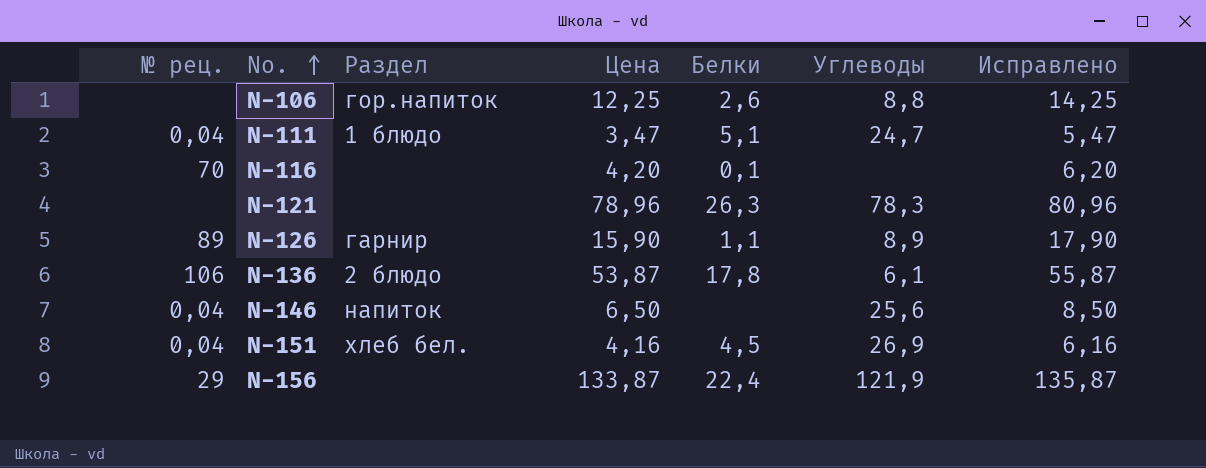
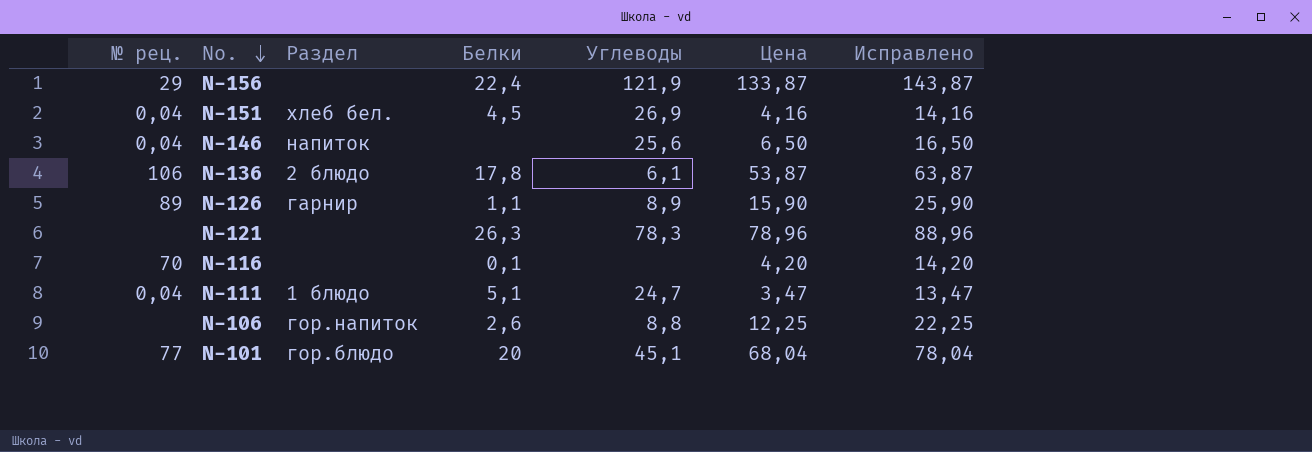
row order: No. ascending -> No. descending
column Цена | position: 4 -> 6
column Исправлено | formula: [Цена] + 2 -> [Цена] + 10
row N-101: none -> 77 | гор.блюдо | 20 | 45,1 | 68,04 | 78,04

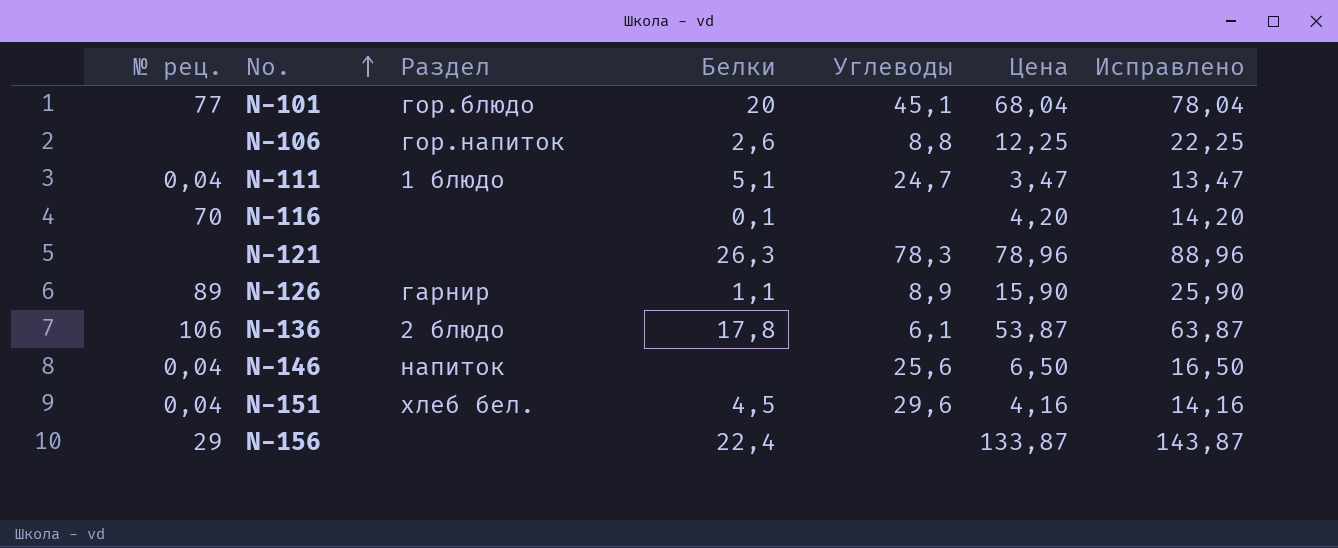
row order: No. descending -> No. ascending
N-151 | Углеводы: 26,9 -> 29,6
N-156 | Углеводы: 121,9 -> none

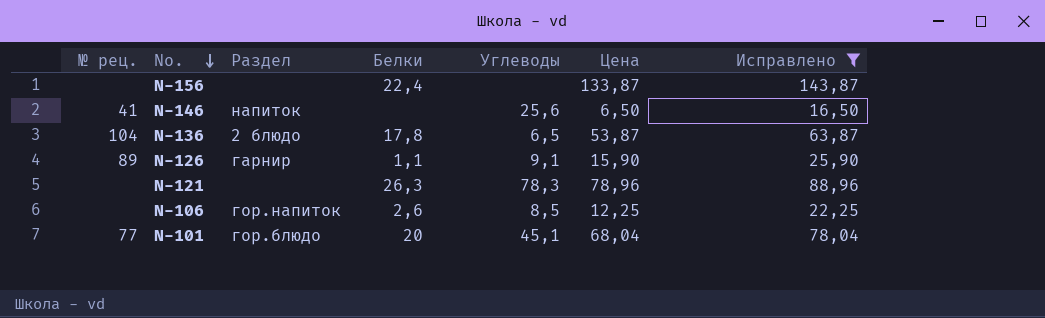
filter: none -> Исправлено >= 16,50
row order: No. ascending -> No. descending
N-156 | № рец.: 29 -> none
N-146 | № рец.: 0,04 -> 41
N-136 | № рец.: 106 -> 104
N-136 | Углеводы: 6,1 -> 6,5
N-126 | Углеводы: 8,9 -> 9,1
N-106 | Углеводы: 8,8 -> 8,5

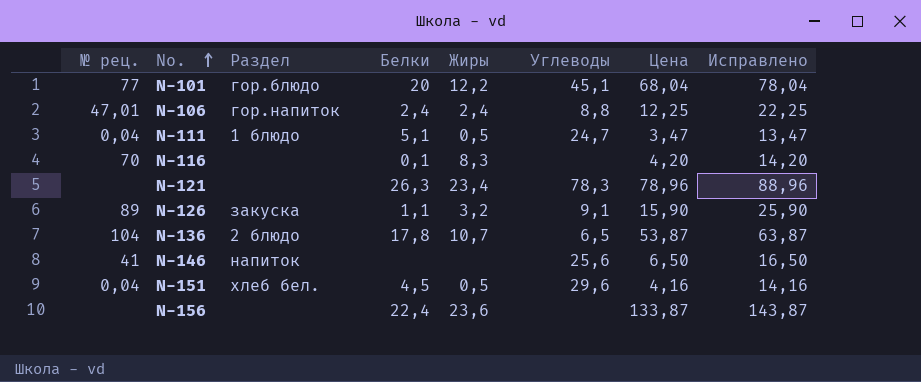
filter: Исправлено >= 16,50 -> none
row order: No. descending -> No. ascending
column Жиры | position: none -> 5
N-106 | № рец.: none -> 47,01
N-106 | Белки: 2,6 -> 2,4
N-106 | Углеводы: 8,5 -> 8,8
N-126 | Раздел: гарнир -> закуска

